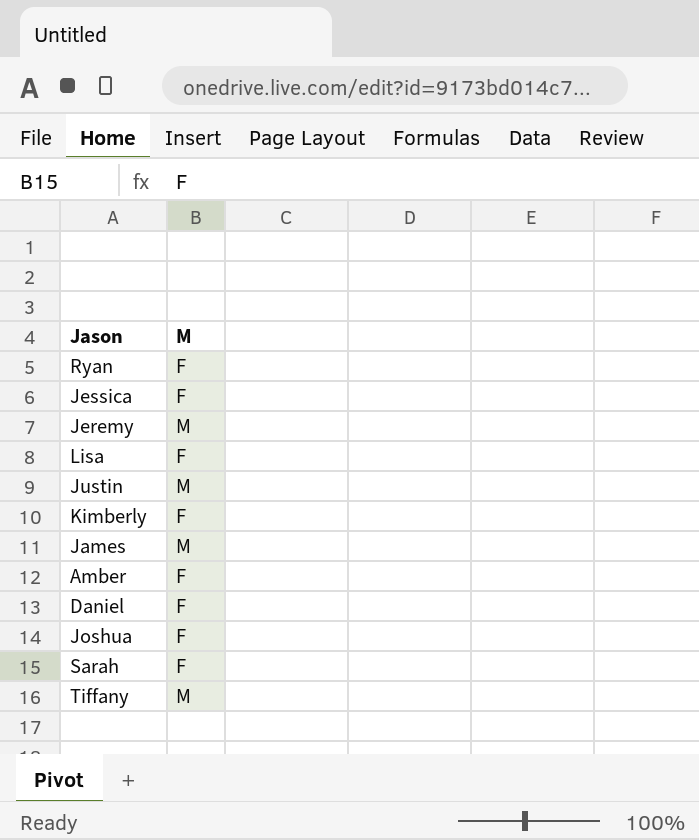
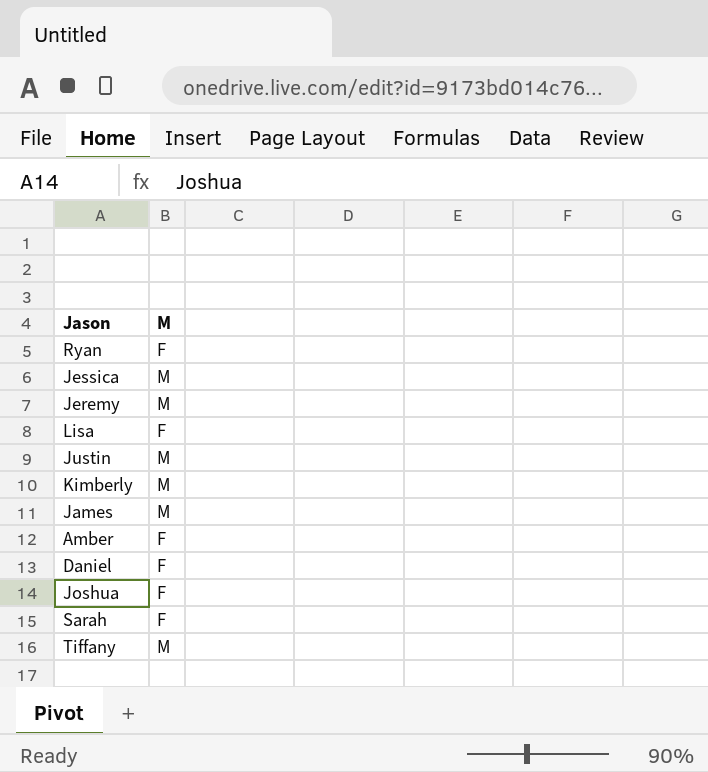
Jessica | M: F -> M
Kimberly | M: F -> M

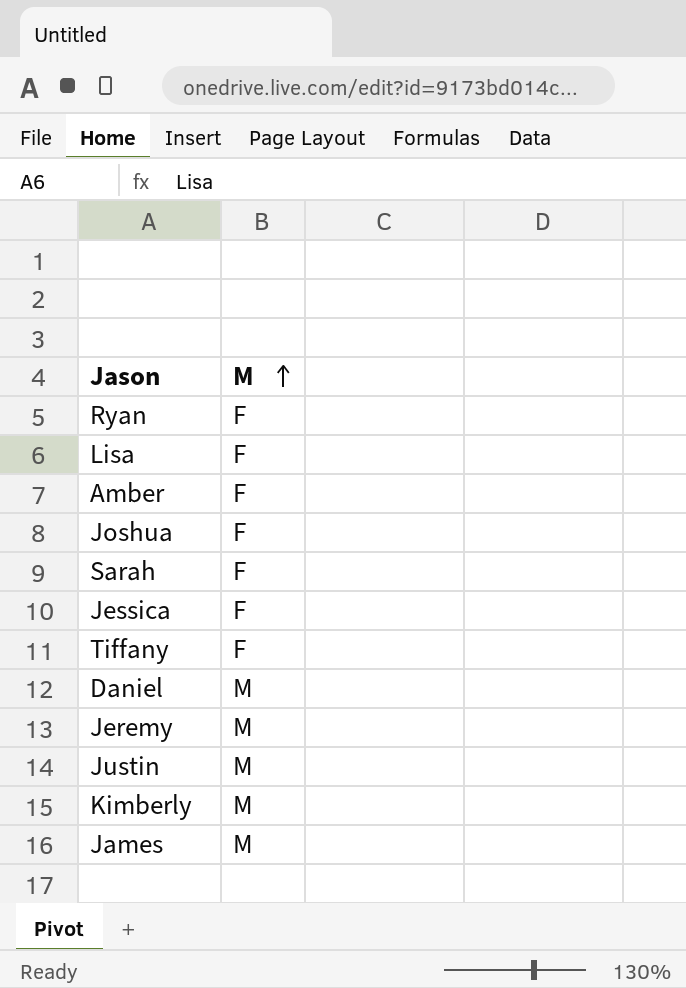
row order: none -> M ascending
Jessica | M: M -> F
Tiffany | M: M -> F
Daniel | M: F -> M

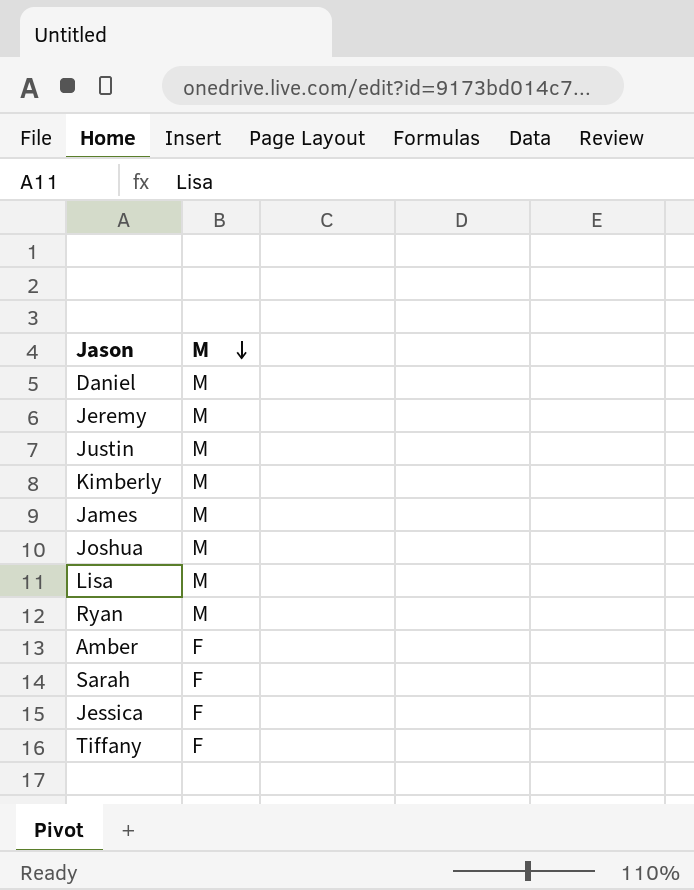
row order: M ascending -> M descending
Joshua | M: F -> M
Lisa | M: F -> M
Ryan | M: F -> M

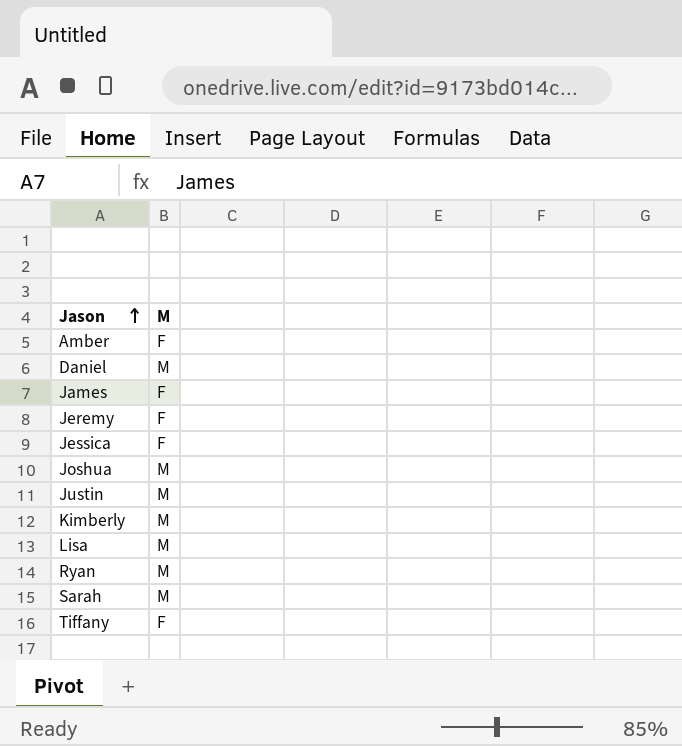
row order: M descending -> Jason ascending
James | M: M -> F
Jeremy | M: M -> F
Sarah | M: F -> M

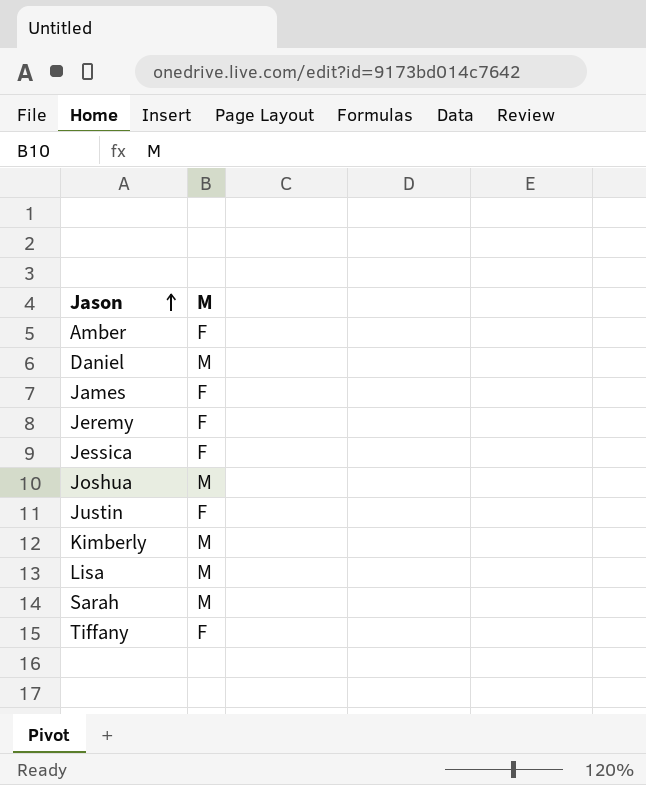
row Ryan: M -> none
Justin | M: M -> F

